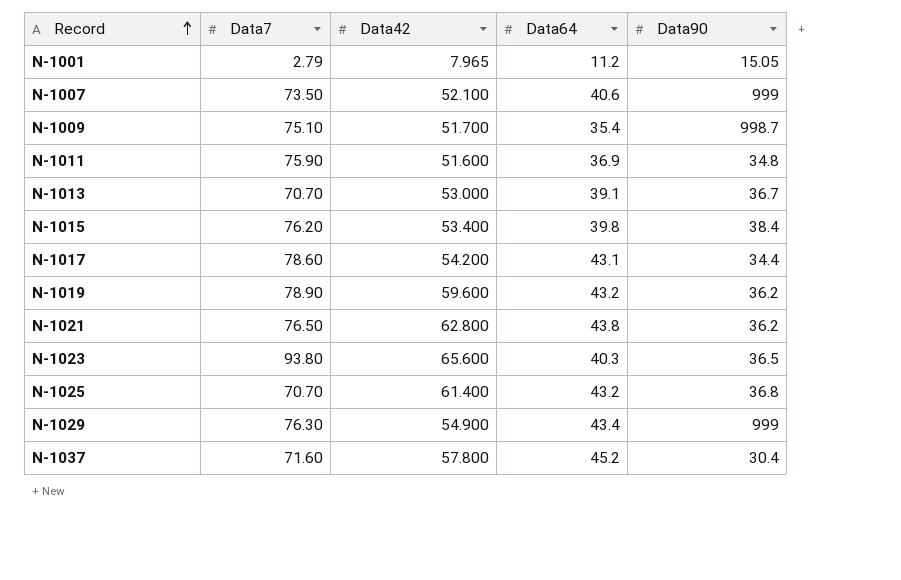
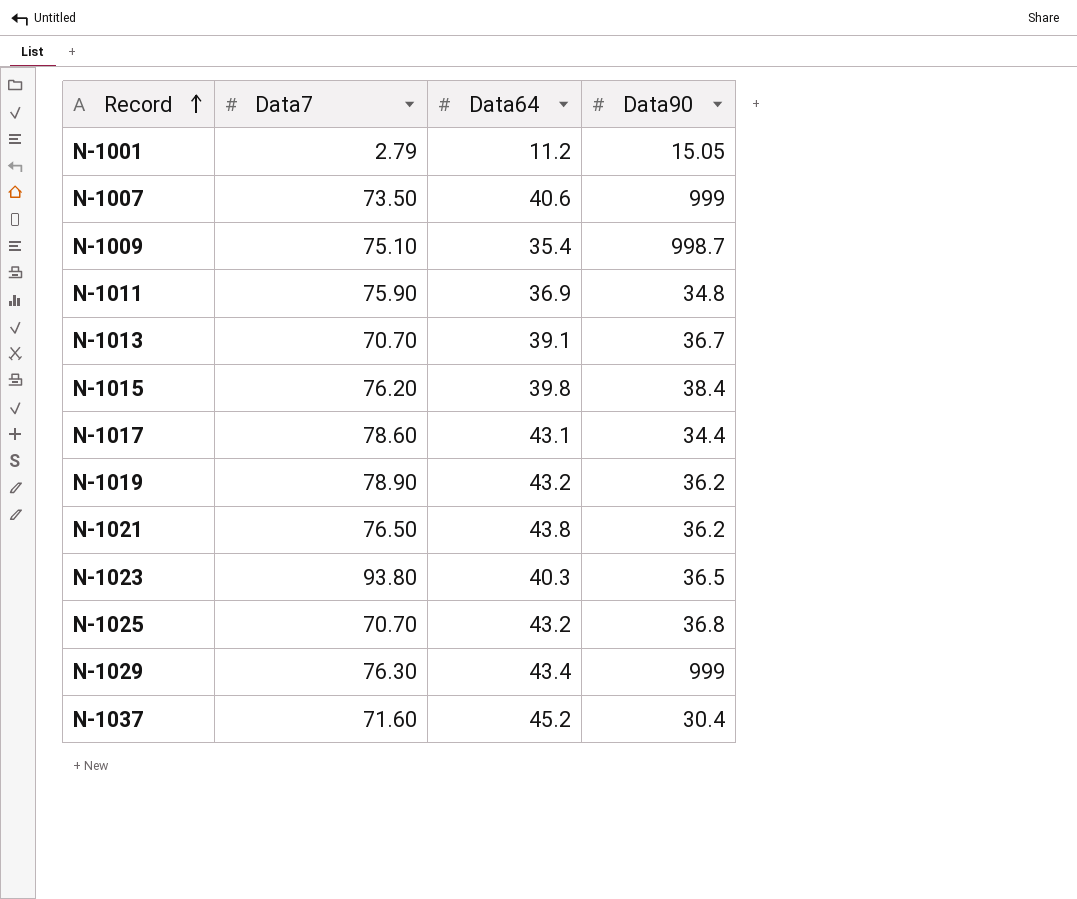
column Data42 | position: 3 -> none

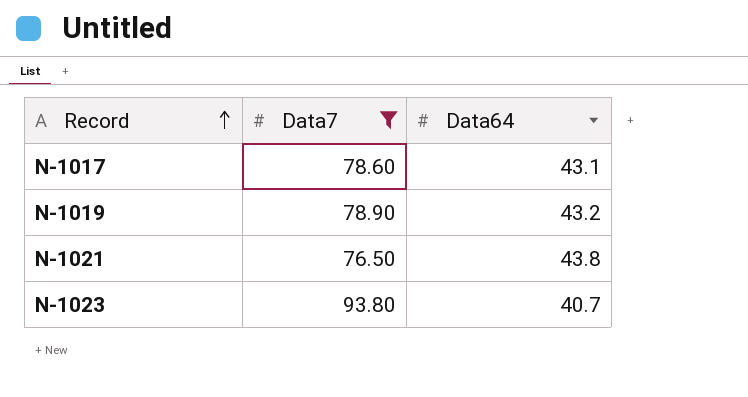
filter: none -> Data7 >= 76.50
column Data90 | position: 4 -> none
N-1023 | Data64: 40.3 -> 40.7

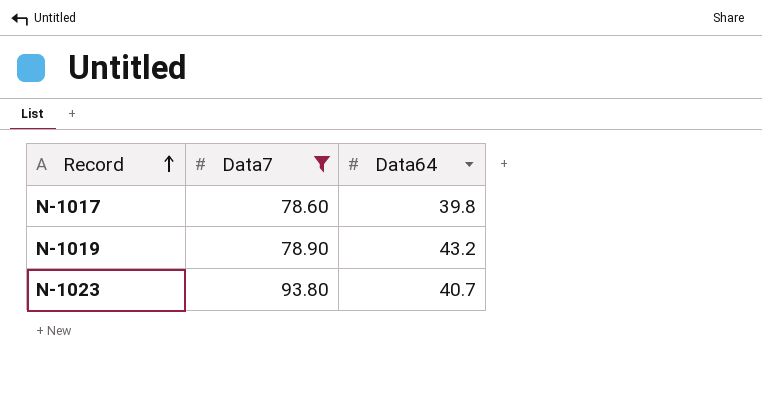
row N-1021: 76.50 | 43.8 -> none
N-1017 | Data64: 43.1 -> 39.8

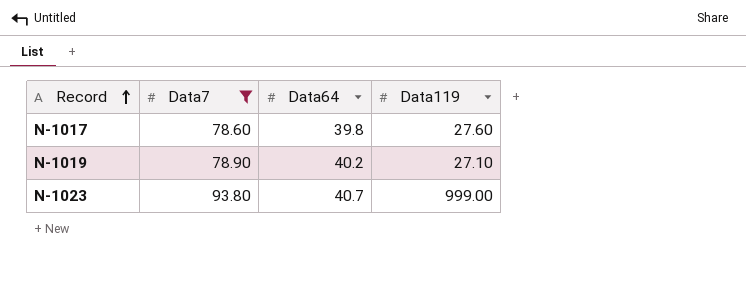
column Data119 | position: none -> 4
N-1019 | Data64: 43.2 -> 40.2

